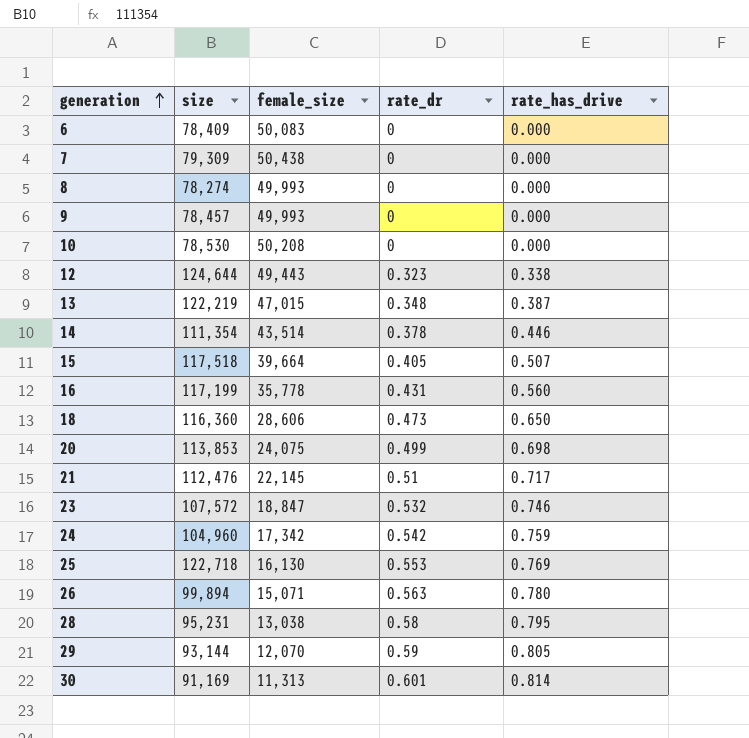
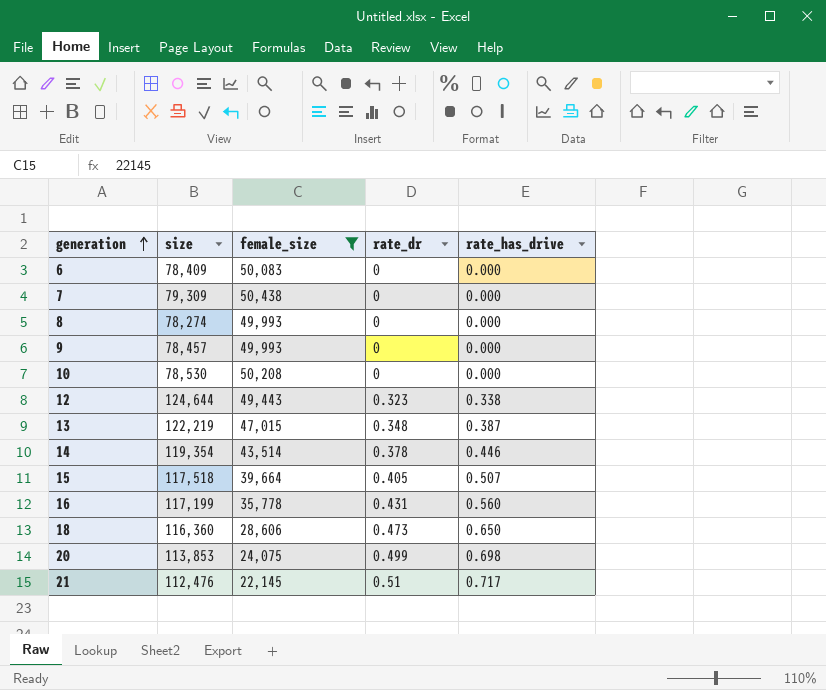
filter: none -> female_size >= 22,145
14 | size: 111,354 -> 119,354

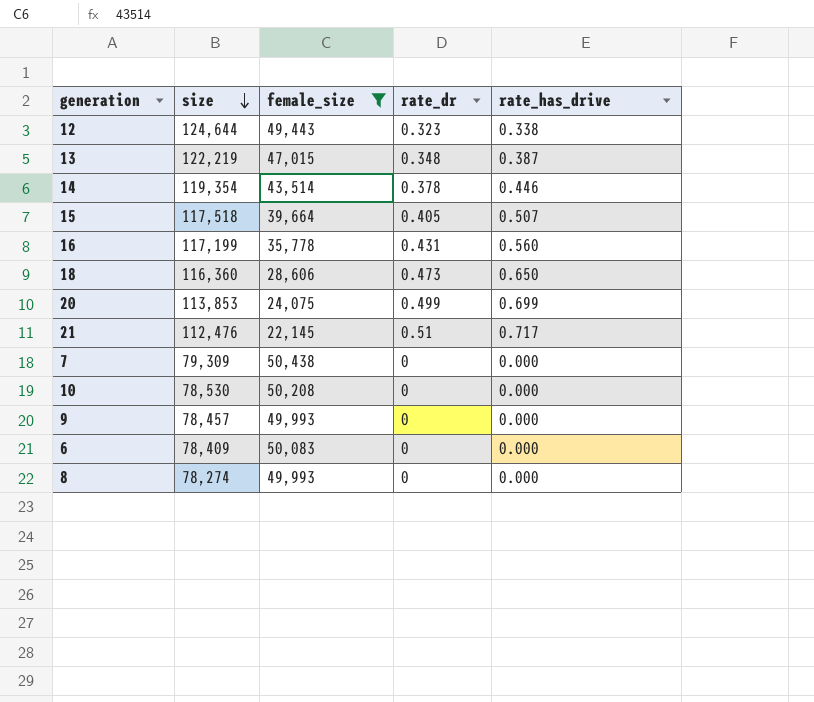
row order: generation ascending -> size descending
20 | rate_has_drive: 0.698 -> 0.699

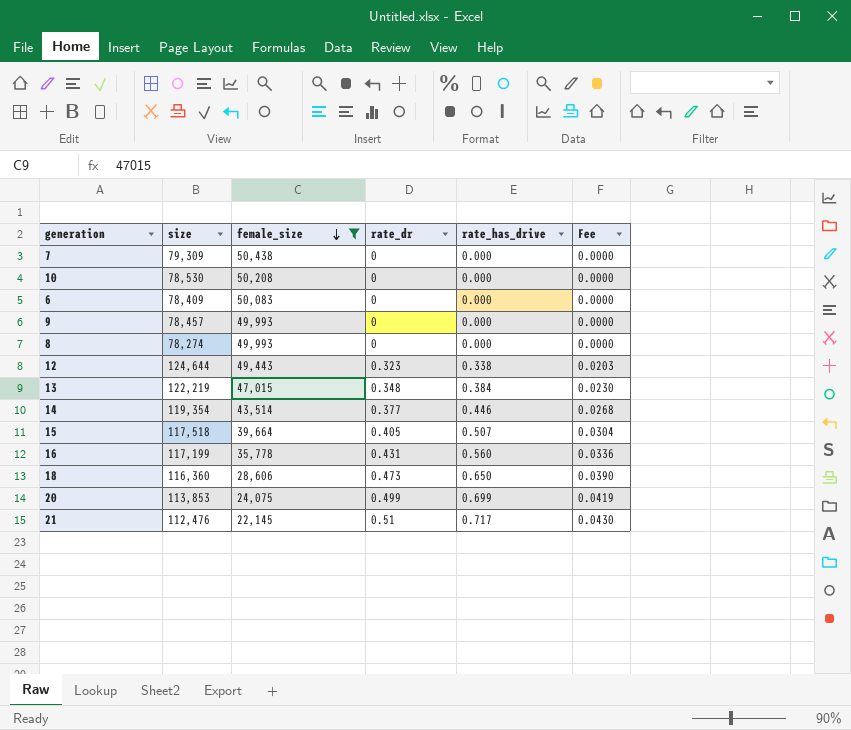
row order: size descending -> female_size descending
column Fee | formula: none -> [rate_has_drive] * 0.06
13 | rate_has_drive: 0.387 -> 0.384
14 | rate_dr: 0.378 -> 0.377

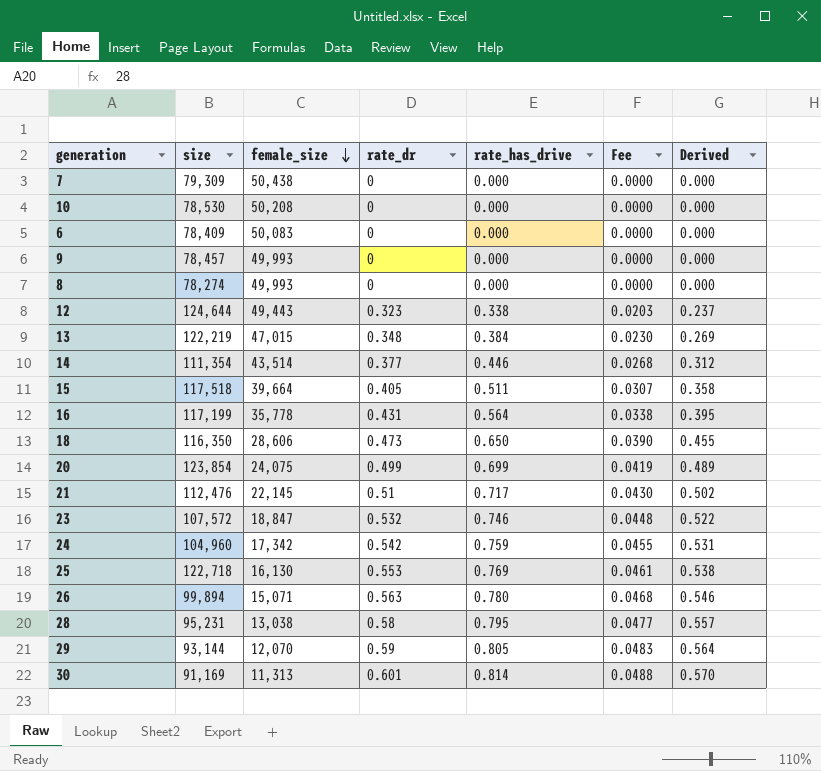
filter: female_size >= 22,145 -> none
column Derived | formula: none -> [rate_has_drive] * 0.7
14 | size: 119,354 -> 111,354
15 | rate_has_drive: 0.507 -> 0.511
15 | Fee: 0.0304 -> 0.0307
16 | rate_has_drive: 0.560 -> 0.564
16 | Fee: 0.0336 -> 0.0338
18 | size: 116,360 -> 116,350
20 | size: 113,853 -> 123,854

